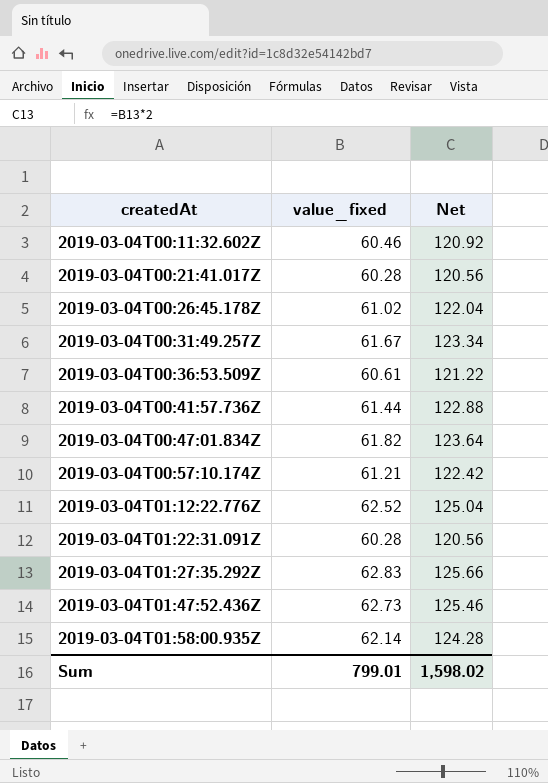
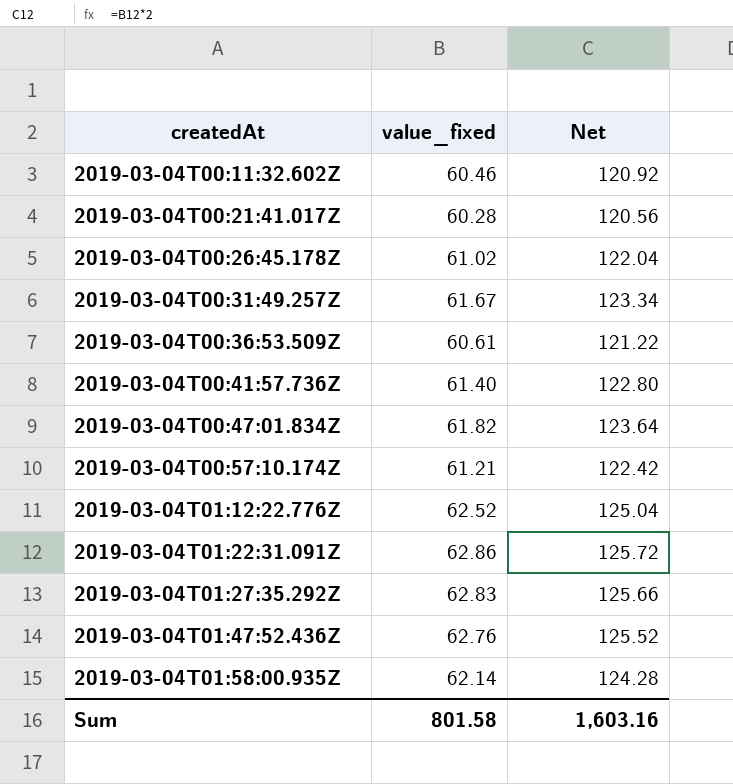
2019-03-04T00:41:57.736Z | value_fixed: 61.44 -> 61.40
2019-03-04T00:41:57.736Z | Net: 122.88 -> 122.80
2019-03-04T01:22:31.091Z | value_fixed: 60.28 -> 62.86
2019-03-04T01:22:31.091Z | Net: 120.56 -> 125.72
2019-03-04T01:47:52.436Z | value_fixed: 62.73 -> 62.76
2019-03-04T01:47:52.436Z | Net: 125.46 -> 125.52
Sum | value_fixed: 799.01 -> 801.58
Sum | Net: 1,598.02 -> 1,603.16

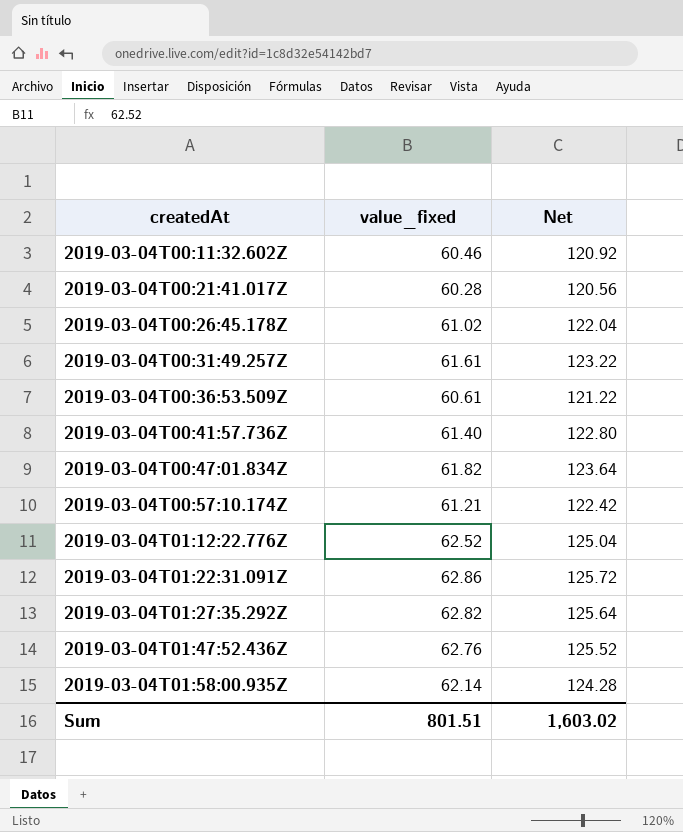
2019-03-04T00:31:49.257Z | value_fixed: 61.67 -> 61.61
2019-03-04T00:31:49.257Z | Net: 123.34 -> 123.22
2019-03-04T01:27:35.292Z | value_fixed: 62.83 -> 62.82
2019-03-04T01:27:35.292Z | Net: 125.66 -> 125.64
Sum | value_fixed: 801.58 -> 801.51
Sum | Net: 1,603.16 -> 1,603.02

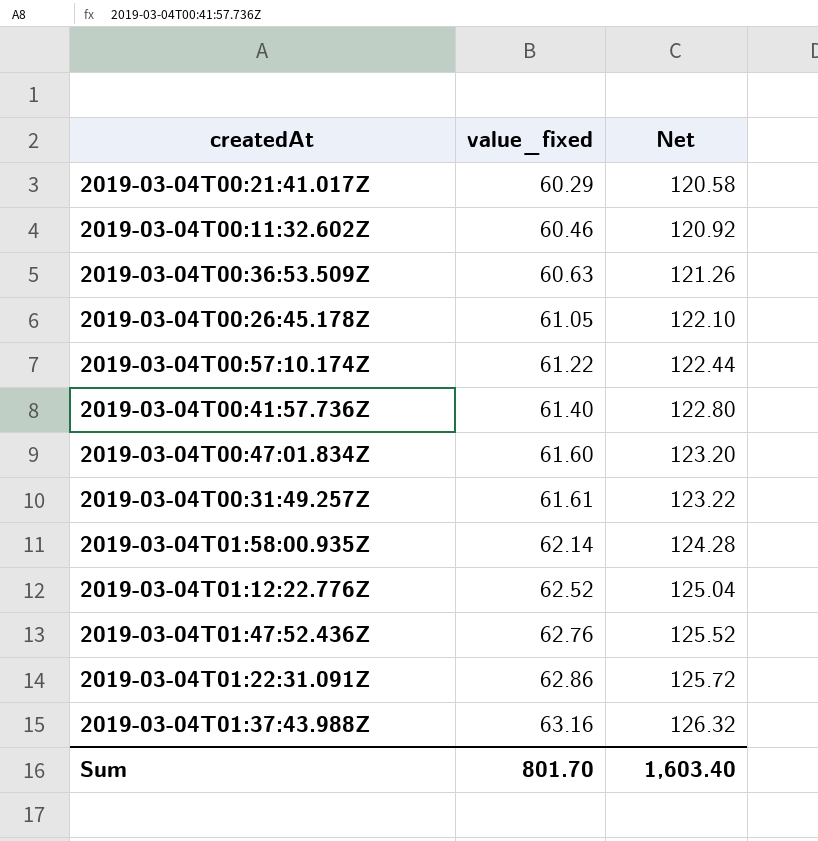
row order: createdAt ascending -> value_fixed ascending
row 2019-03-04T01:27:35.292Z: 62.82 | 125.64 -> none
2019-03-04T00:21:41.017Z | value_fixed: 60.28 -> 60.29
2019-03-04T00:21:41.017Z | Net: 120.56 -> 120.58
2019-03-04T00:36:53.509Z | value_fixed: 60.61 -> 60.63
2019-03-04T00:36:53.509Z | Net: 121.22 -> 121.26
2019-03-04T00:26:45.178Z | value_fixed: 61.02 -> 61.05
2019-03-04T00:26:45.178Z | Net: 122.04 -> 122.10
2019-03-04T00:57:10.174Z | value_fixed: 61.21 -> 61.22
2019-03-04T00:57:10.174Z | Net: 122.42 -> 122.44
2019-03-04T00:47:01.834Z | value_fixed: 61.82 -> 61.60
2019-03-04T00:47:01.834Z | Net: 123.64 -> 123.20
row 2019-03-04T01:37:43.988Z: none -> 63.16 | 126.32
Sum | value_fixed: 801.51 -> 801.70
Sum | Net: 1,603.02 -> 1,603.40

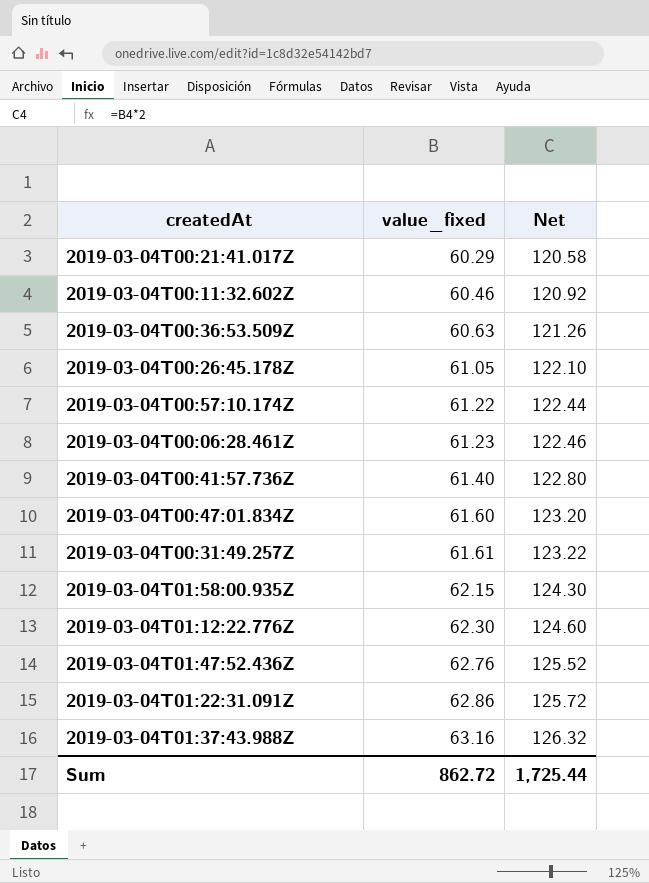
row 2019-03-04T00:06:28.461Z: none -> 61.23 | 122.46
2019-03-04T01:58:00.935Z | value_fixed: 62.14 -> 62.15
2019-03-04T01:58:00.935Z | Net: 124.28 -> 124.30
2019-03-04T01:12:22.776Z | value_fixed: 62.52 -> 62.30
2019-03-04T01:12:22.776Z | Net: 125.04 -> 124.60
Sum | value_fixed: 801.70 -> 862.72
Sum | Net: 1,603.40 -> 1,725.44

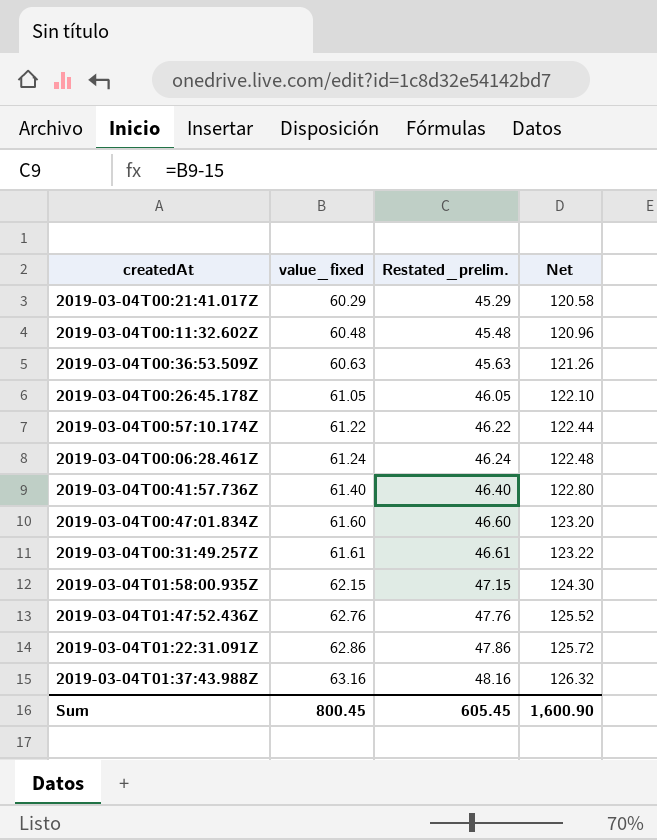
column Restated_prelim. | formula: none -> [value_fixed] - 15
row 2019-03-04T01:12:22.776Z: 62.30 | 124.60 -> none
2019-03-04T00:11:32.602Z | value_fixed: 60.46 -> 60.48
2019-03-04T00:11:32.602Z | Net: 120.92 -> 120.96
2019-03-04T00:06:28.461Z | value_fixed: 61.23 -> 61.24
2019-03-04T00:06:28.461Z | Net: 122.46 -> 122.48
Sum | value_fixed: 862.72 -> 800.45
Sum | Net: 1,725.44 -> 1,600.90

